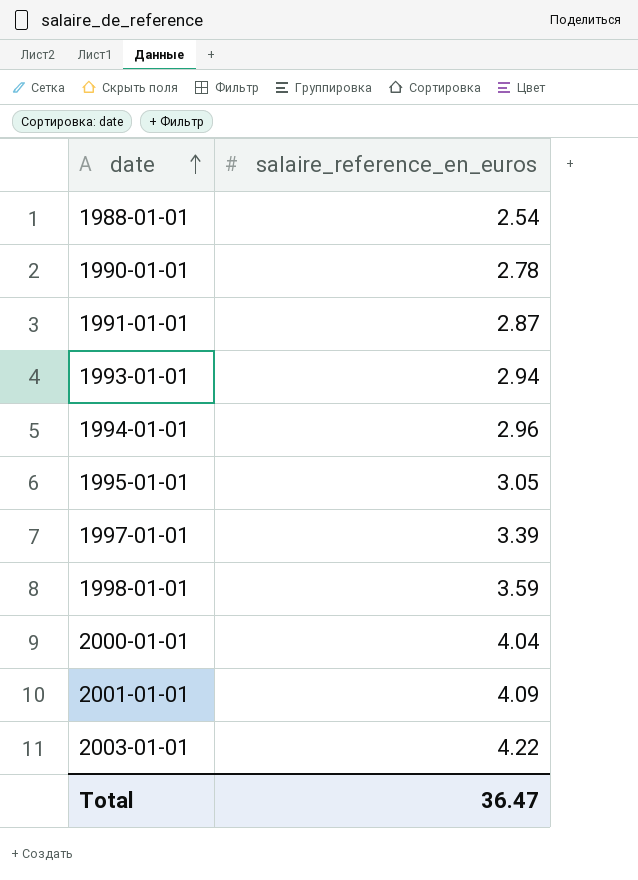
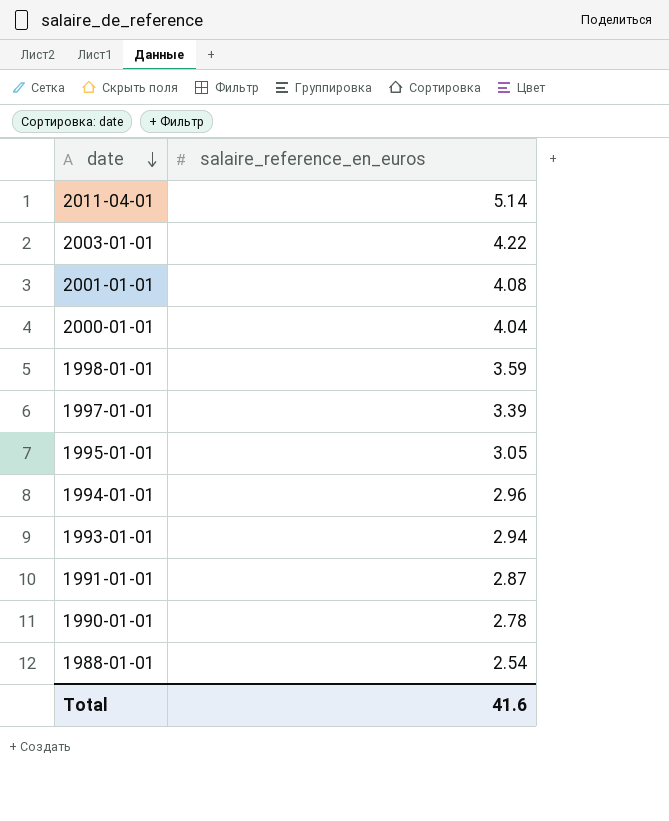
row order: date ascending -> date descending
row 2011-04-01: none -> 5.14
2001-01-01 | salaire_reference_en_euros: 4.09 -> 4.08
Total | salaire_reference_en_euros: 36.47 -> 41.6

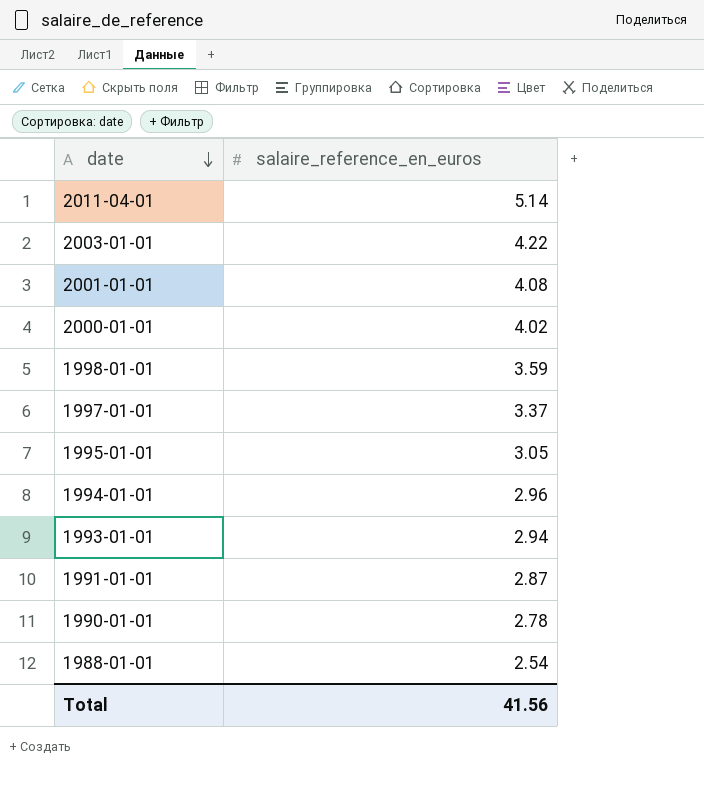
2000-01-01 | salaire_reference_en_euros: 4.04 -> 4.02
1997-01-01 | salaire_reference_en_euros: 3.39 -> 3.37
Total | salaire_reference_en_euros: 41.6 -> 41.56

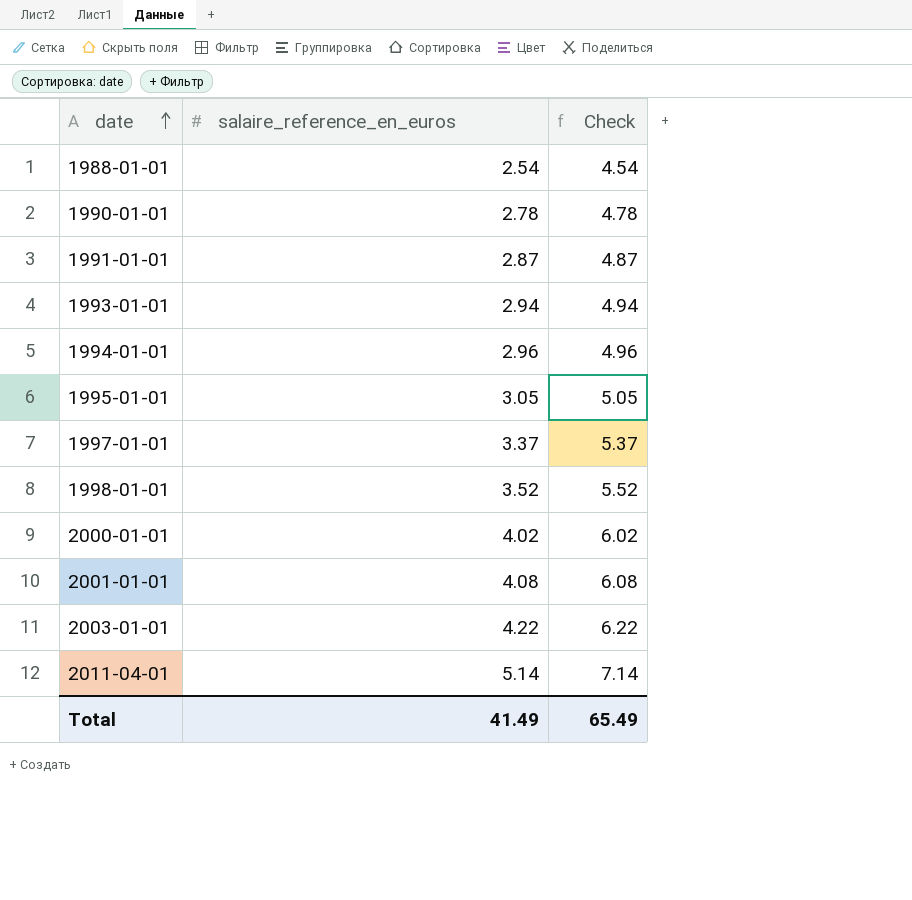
row order: date descending -> date ascending
column Check | formula: none -> [salaire_reference_en_euros] + 2
1998-01-01 | salaire_reference_en_euros: 3.59 -> 3.52
Total | salaire_reference_en_euros: 41.56 -> 41.49

